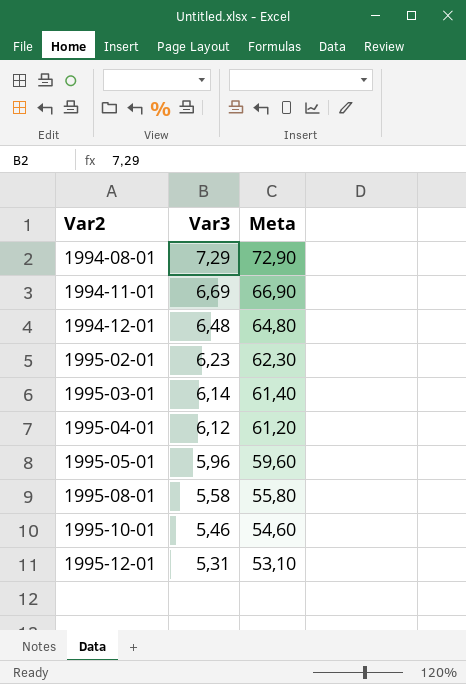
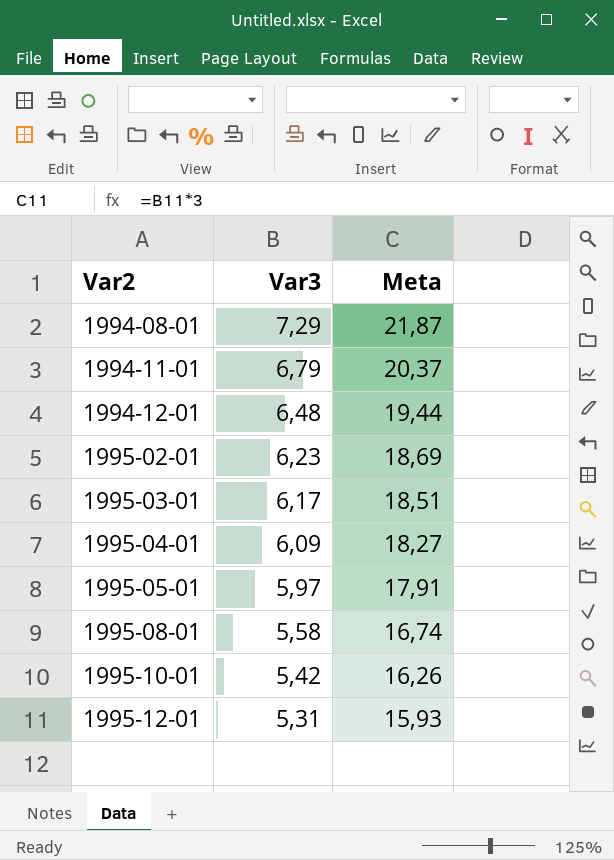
column Meta | formula: [Var3] * 10 -> [Var3] * 3
1994-11-01 | Var3: 6,69 -> 6,79
1995-03-01 | Var3: 6,14 -> 6,17
1995-04-01 | Var3: 6,12 -> 6,09
1995-05-01 | Var3: 5,96 -> 5,97
1995-10-01 | Var3: 5,46 -> 5,42

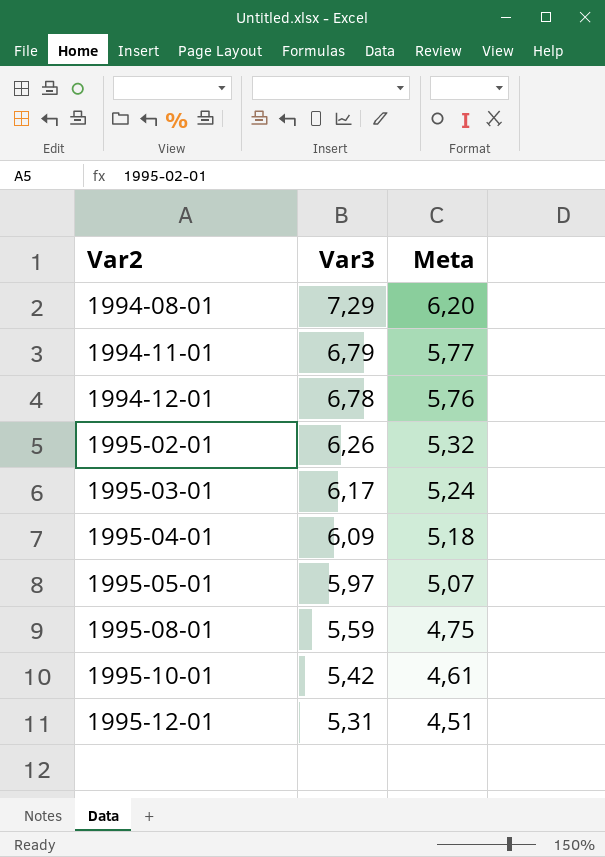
column Meta | formula: [Var3] * 3 -> [Var3] * 0,85
1994-12-01 | Var3: 6,48 -> 6,78
1995-02-01 | Var3: 6,23 -> 6,26
1995-08-01 | Var3: 5,58 -> 5,59

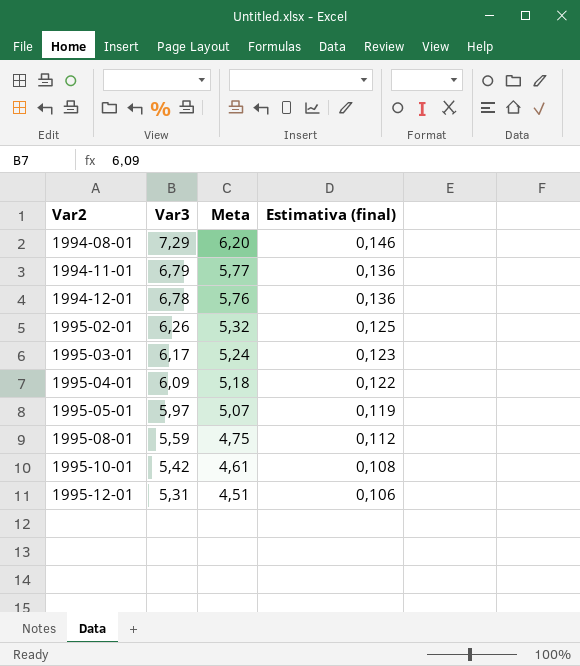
column Estimativa (final) | formula: none -> [Var3] * 0,02

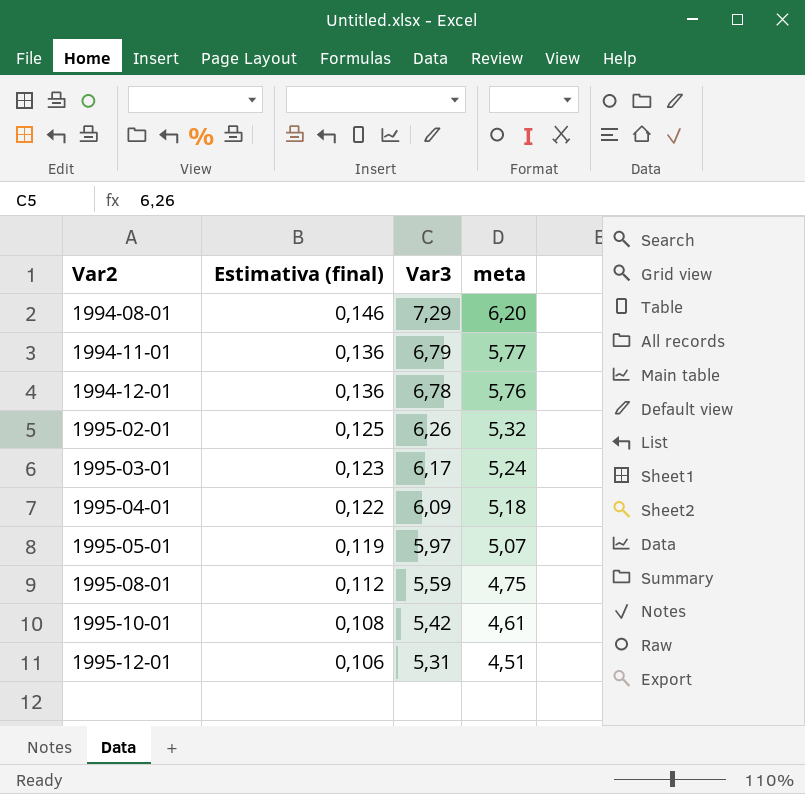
column Estimativa (final) | position: 4 -> 2
column name: Meta -> meta

